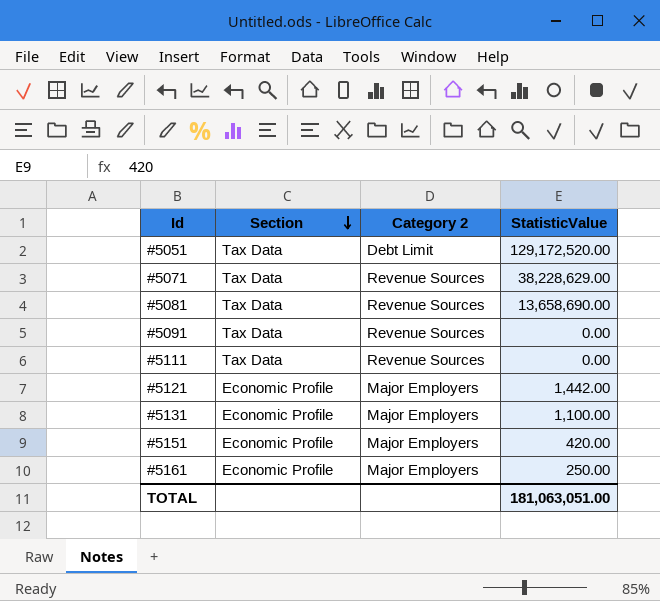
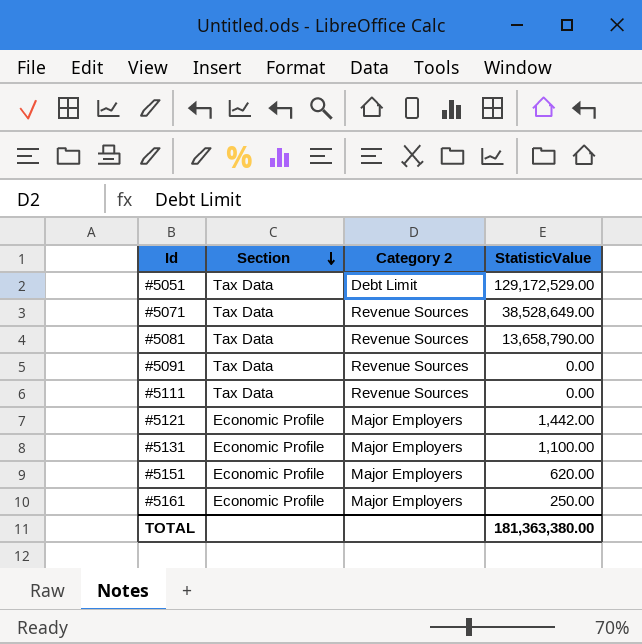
#5051 | StatisticValue: 129,172,520.00 -> 129,172,529.00
#5071 | StatisticValue: 38,228,629.00 -> 38,528,649.00
#5081 | StatisticValue: 13,658,690.00 -> 13,658,790.00
#5151 | StatisticValue: 420.00 -> 620.00
TOTAL | StatisticValue: 181,063,051.00 -> 181,363,380.00

